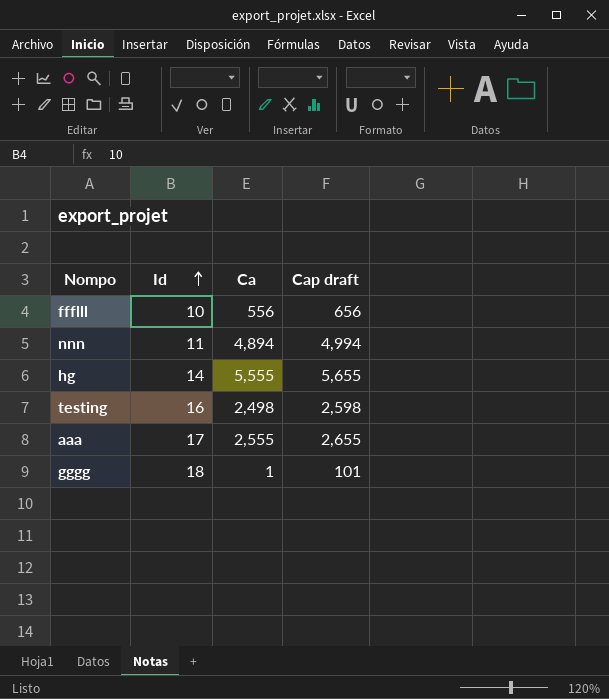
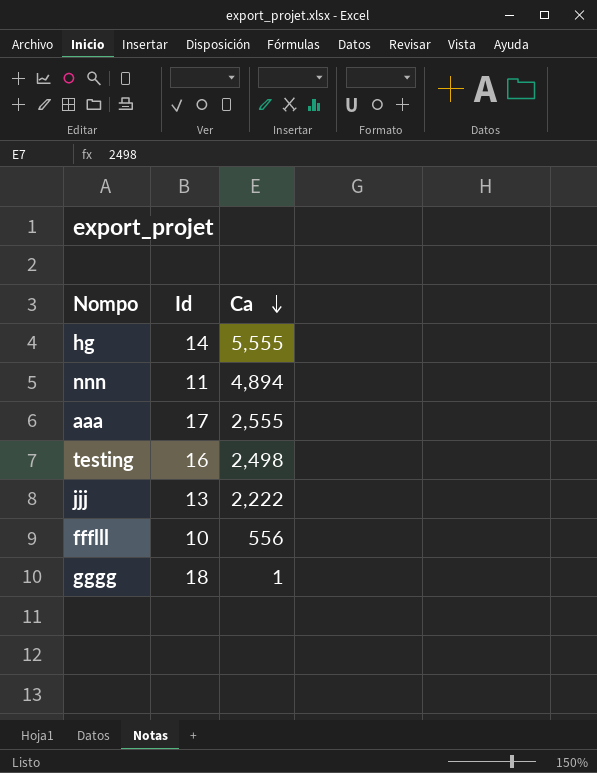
row order: Id ascending -> Ca descending
column Cap draft | formula: [Ca] + 100 -> none
row jjj: none -> 13 | 2,222

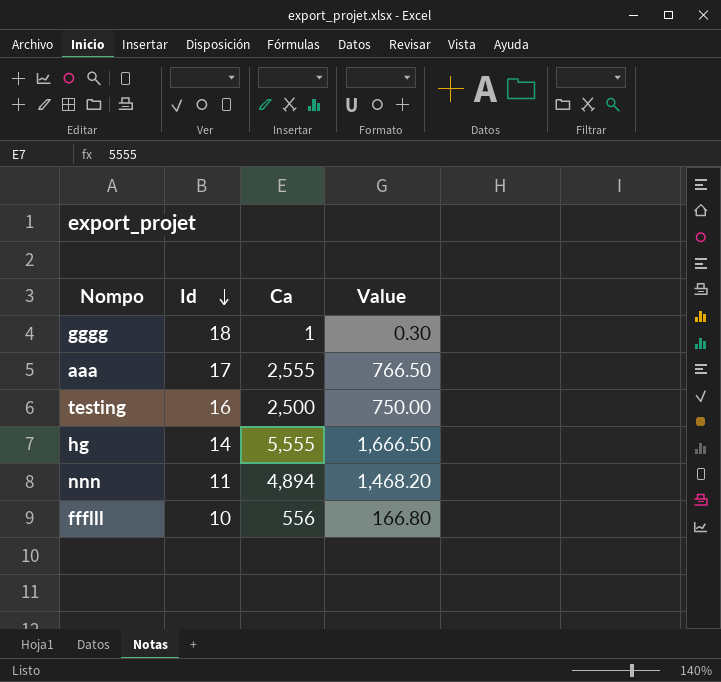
row order: Ca descending -> Id descending
column Value | formula: none -> [Ca] * 0.3
row jjj: 13 | 2,222 -> none
testing | Ca: 2,498 -> 2,500

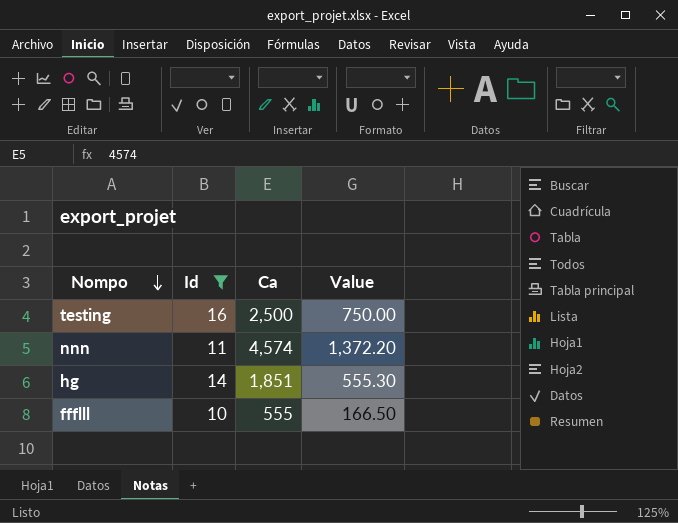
filter: none -> Id <= 16
row order: Id descending -> Nompo descending
nnn | Ca: 4,894 -> 4,574
nnn | Value: 1,468.20 -> 1,372.20
hg | Ca: 5,555 -> 1,851
hg | Value: 1,666.50 -> 555.30
ffflll | Ca: 556 -> 555
ffflll | Value: 166.80 -> 166.50

